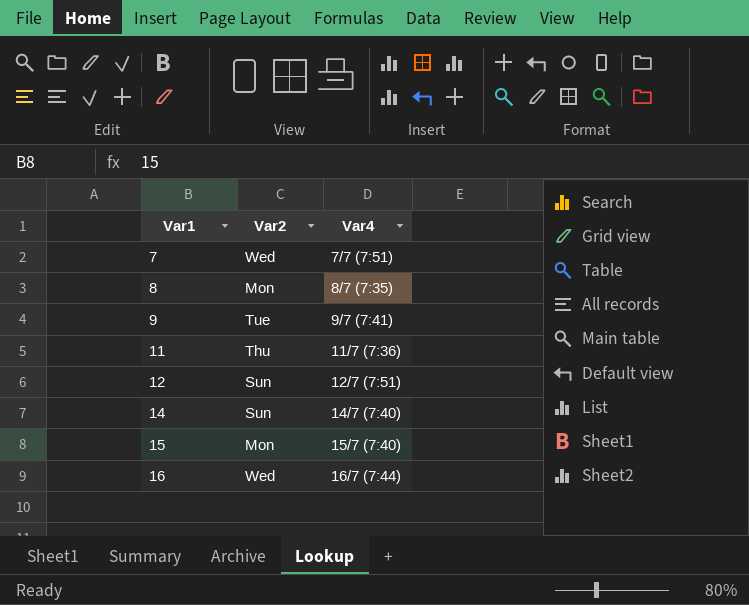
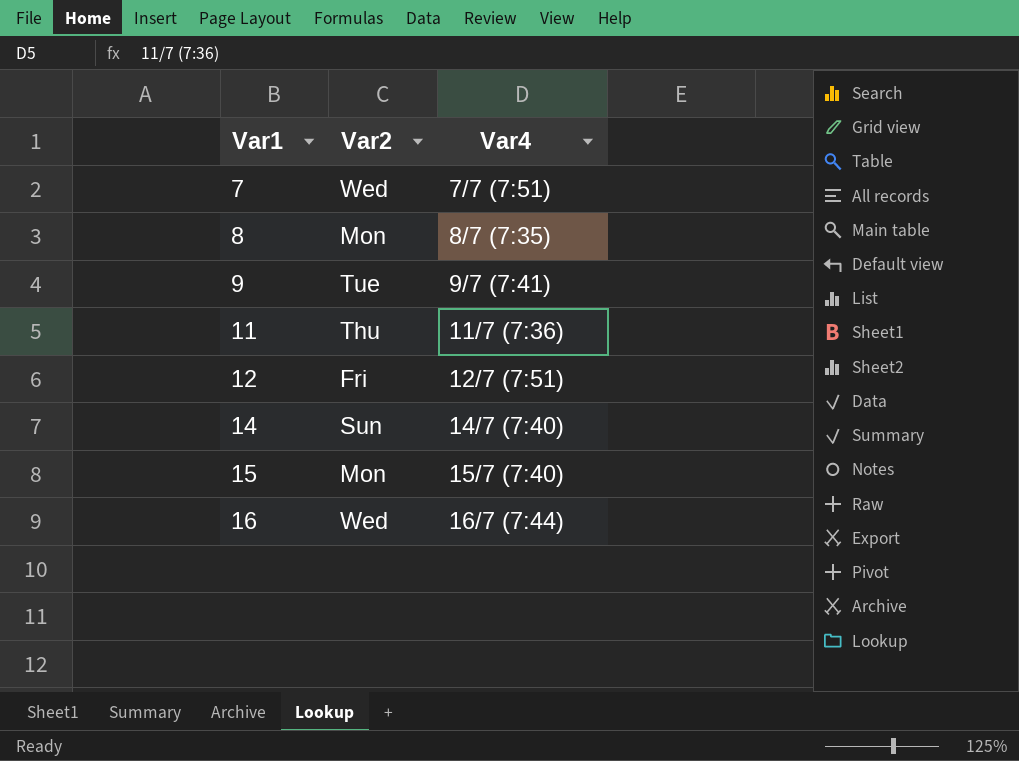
12 | Var2: Sun -> Fri

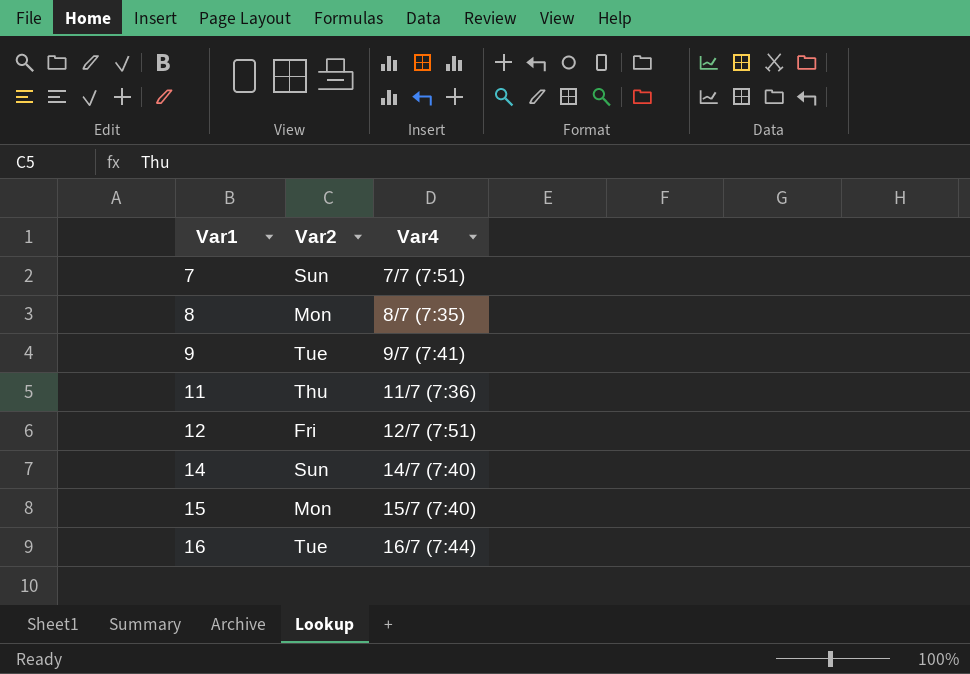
7 | Var2: Wed -> Sun
16 | Var2: Wed -> Tue

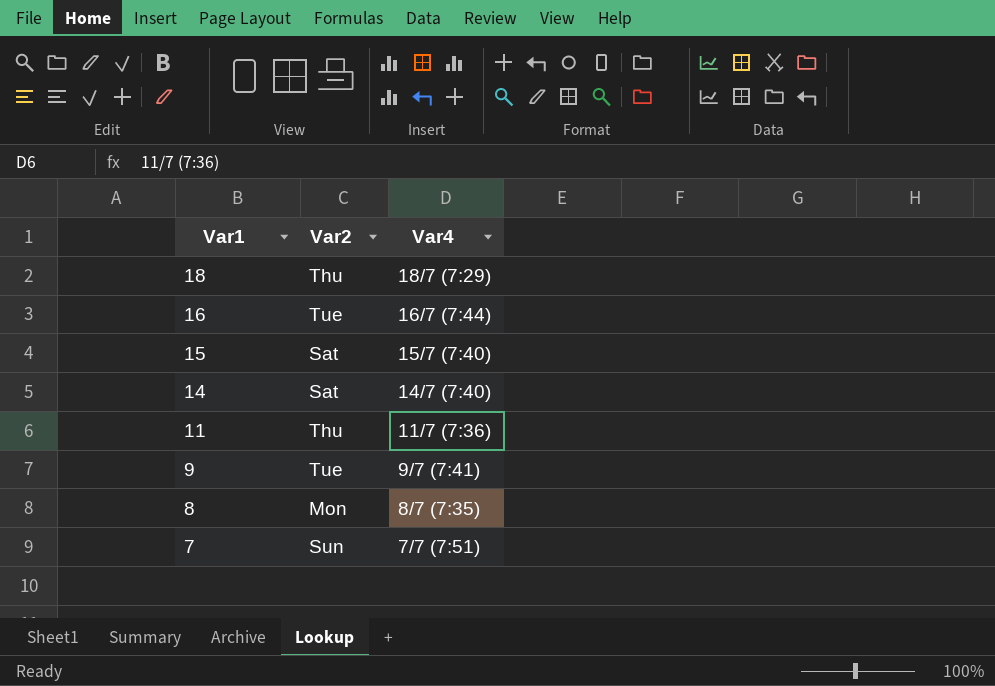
row order: Var1 ascending -> Var1 descending
row 12: Fri | 12/7 (7:51) -> none
row 18: none -> Thu | 18/7 (7:29)
15 | Var2: Mon -> Sat
14 | Var2: Sun -> Sat

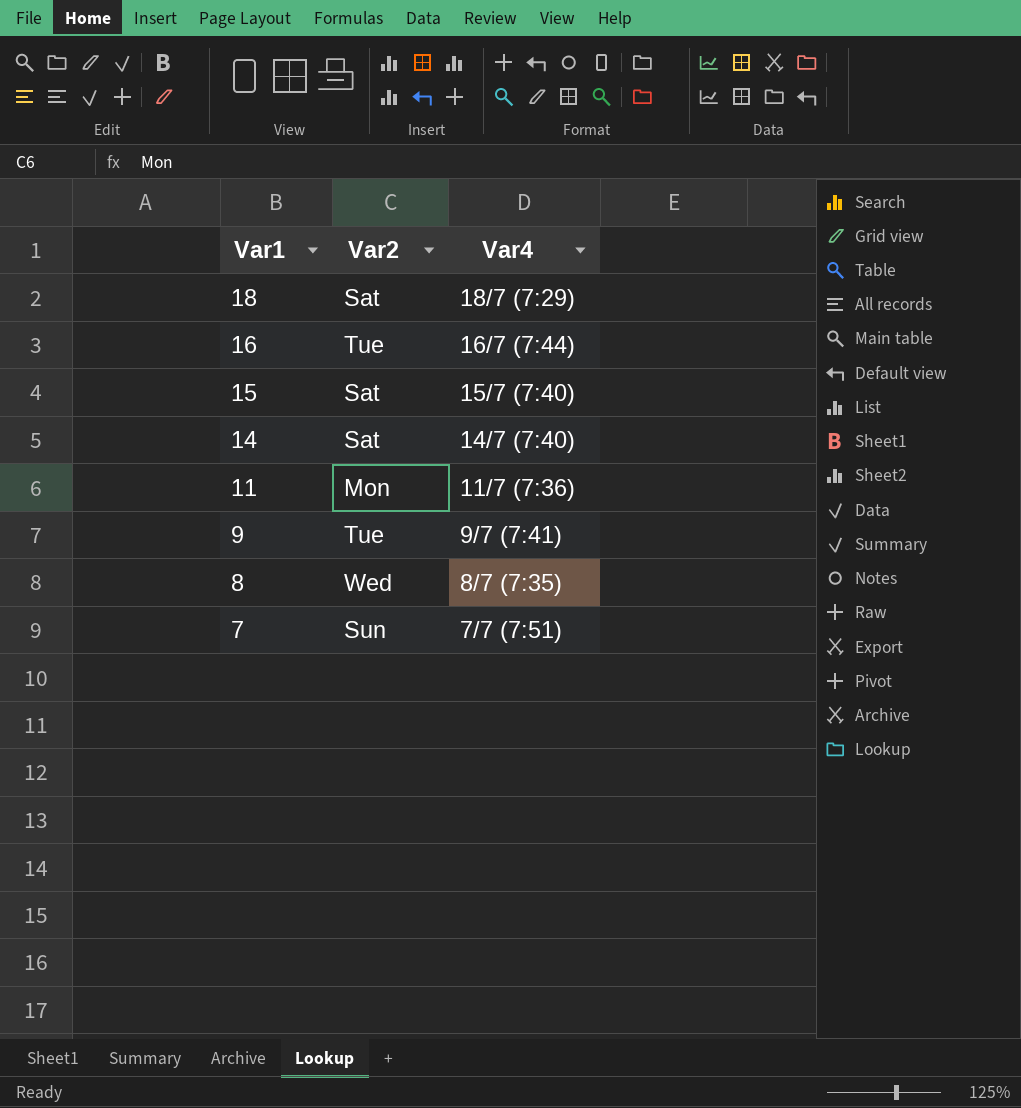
18 | Var2: Thu -> Sat
11 | Var2: Thu -> Mon
8 | Var2: Mon -> Wed

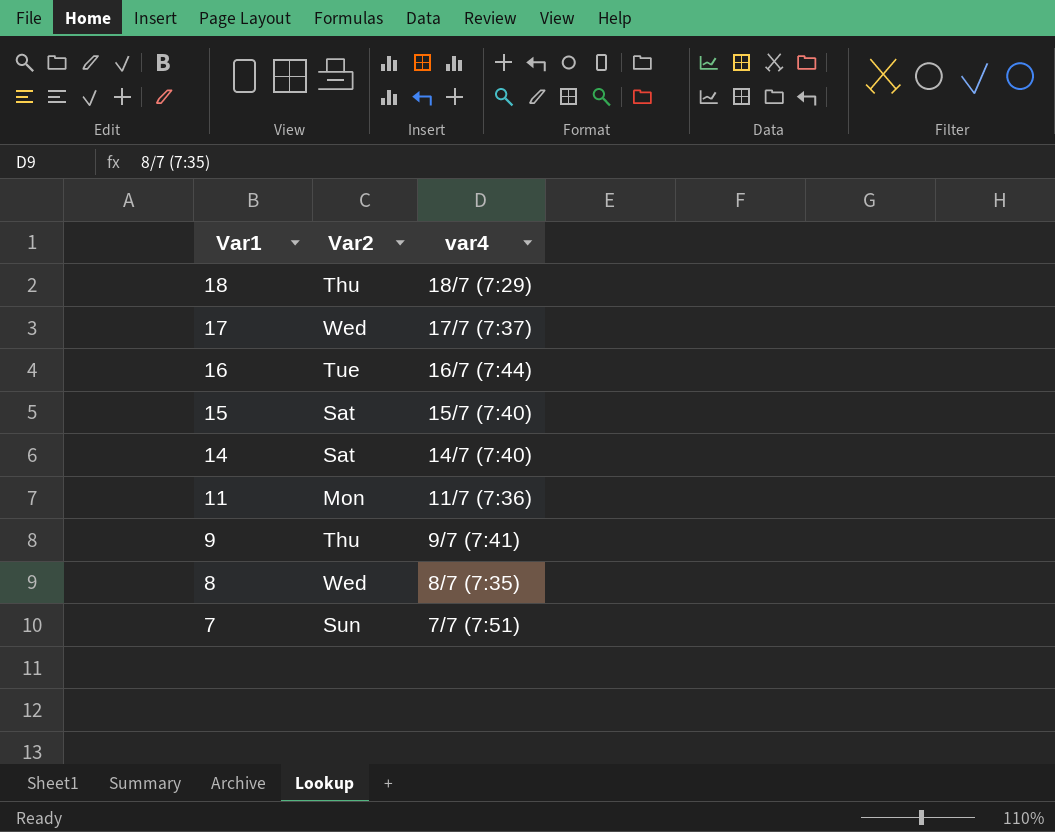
column name: Var4 -> var4
18 | Var2: Sat -> Thu
row 17: none -> Wed | 17/7 (7:37)
9 | Var2: Tue -> Thu

